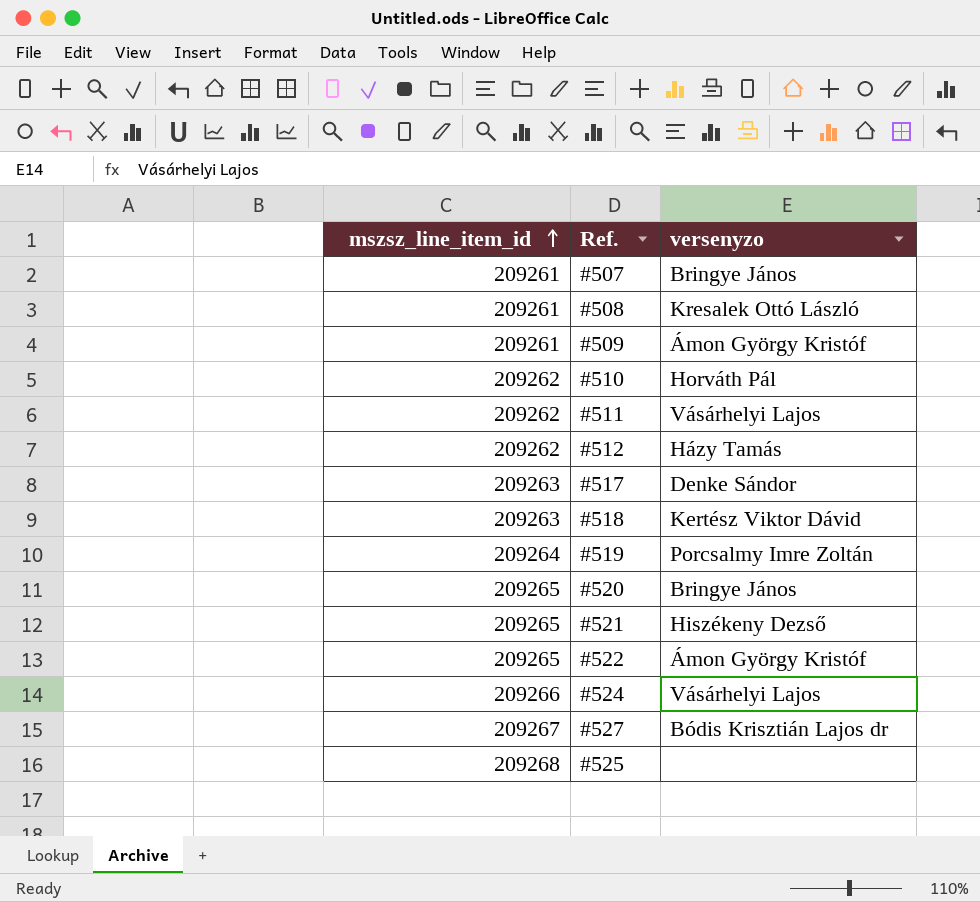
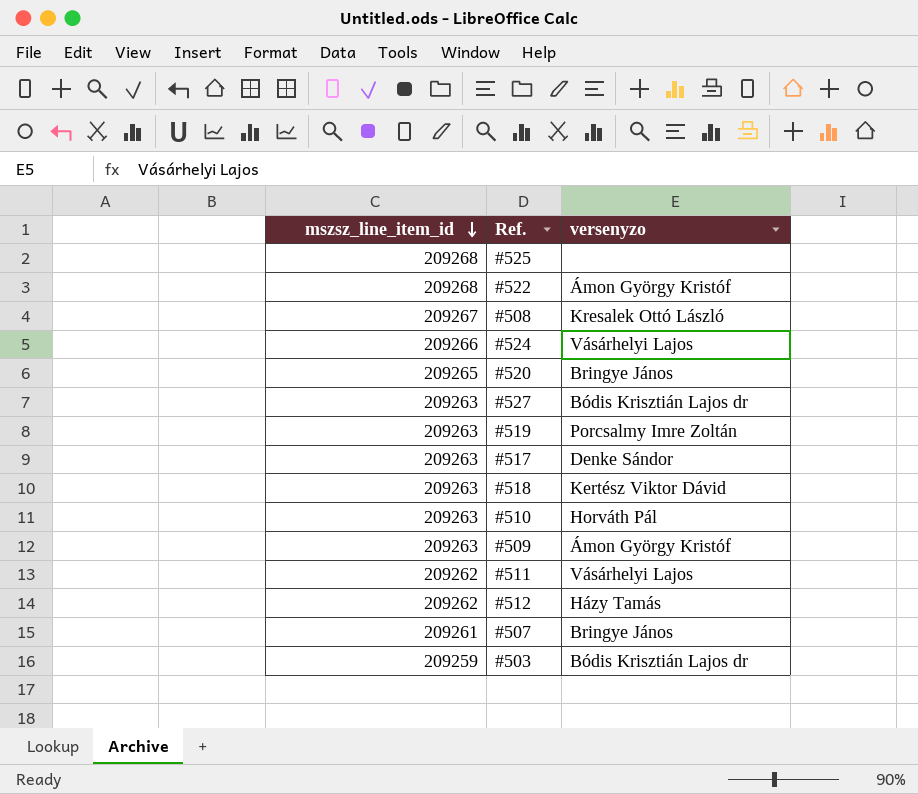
row order: mszsz_line_item_id ascending -> mszsz_line_item_id descending
row #521: 209265 | Hiszékeny Dezső -> none
#522 | mszsz_line_item_id: 209265 -> 209268
#508 | mszsz_line_item_id: 209261 -> 209267
#527 | mszsz_line_item_id: 209267 -> 209263
#519 | mszsz_line_item_id: 209264 -> 209263
#510 | mszsz_line_item_id: 209262 -> 209263
#509 | mszsz_line_item_id: 209261 -> 209263
row #503: none -> 209259 | Bódis Krisztián Lajos dr

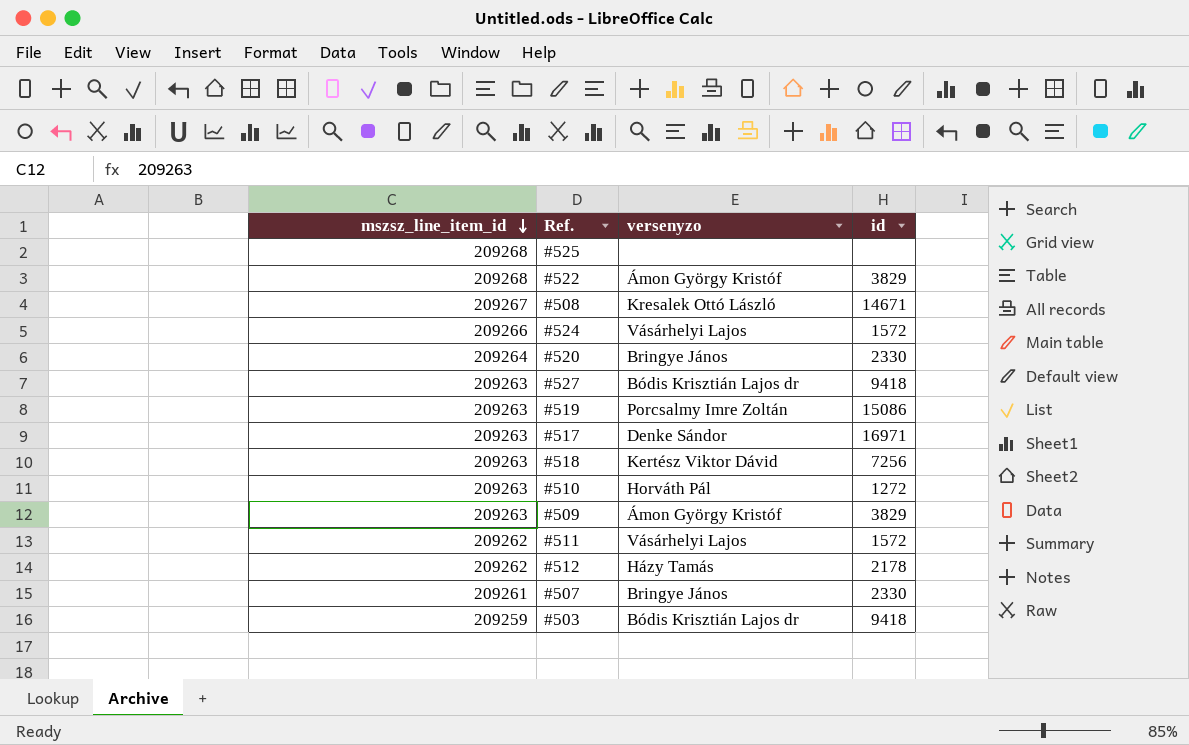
column id | position: none -> 4
#520 | mszsz_line_item_id: 209265 -> 209264

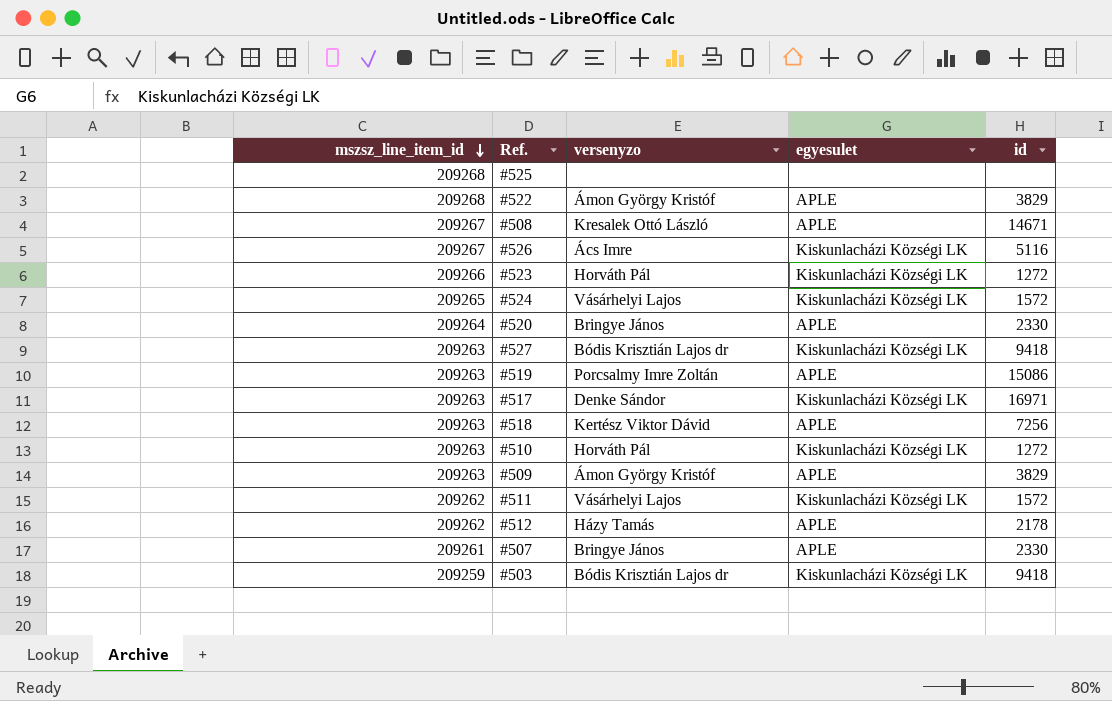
column egyesulet | position: none -> 4
row #526: none -> 209267 | Ács Imre | Kiskunlacházi Községi LK | 5116
row #523: none -> 209266 | Horváth Pál | Kiskunlacházi Községi LK | 1272
#524 | mszsz_line_item_id: 209266 -> 209265

